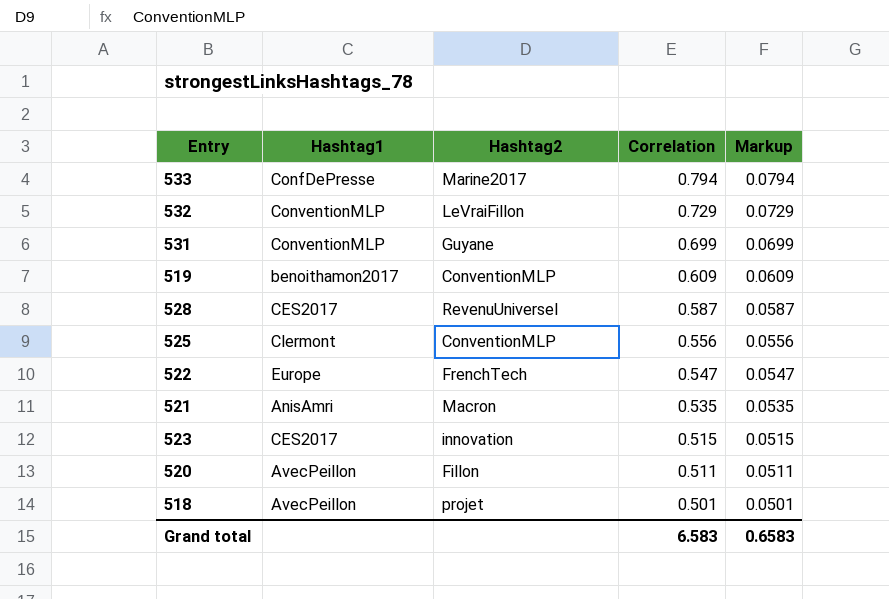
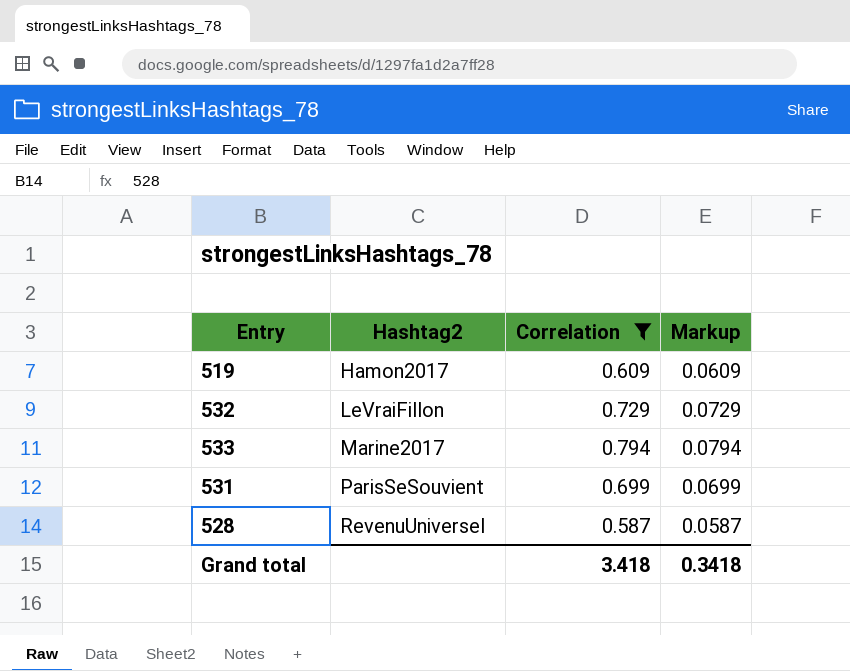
filter: none -> Correlation >= 0.587
row order: Correlation descending -> Hashtag2 ascending
column Hashtag1 | position: 2 -> none
519 | Hashtag2: ConventionMLP -> Hamon2017
531 | Hashtag2: Guyane -> ParisSeSouvient
Grand total | Correlation: 6.583 -> 3.418
Grand total | Markup: 0.6583 -> 0.3418

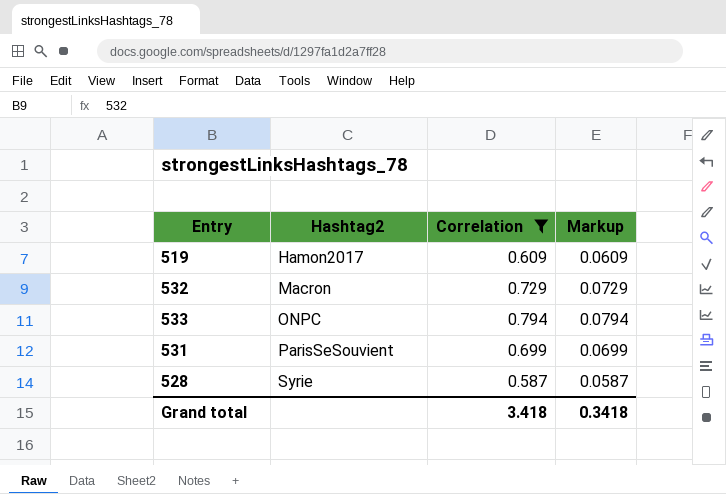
532 | Hashtag2: LeVraiFillon -> Macron
533 | Hashtag2: Marine2017 -> ONPC
528 | Hashtag2: RevenuUniversel -> Syrie

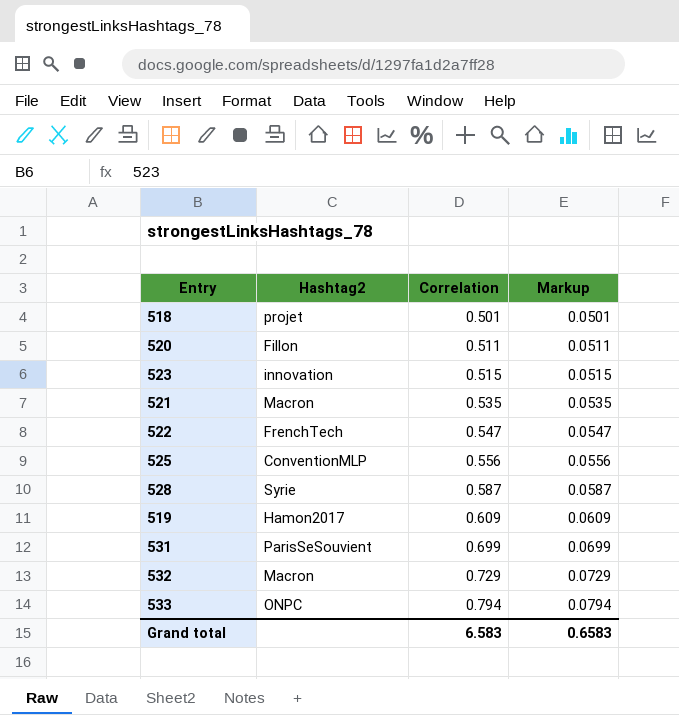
filter: Correlation >= 0.587 -> none
row order: Hashtag2 ascending -> Correlation ascending
Grand total | Correlation: 3.418 -> 6.583
Grand total | Markup: 0.3418 -> 0.6583

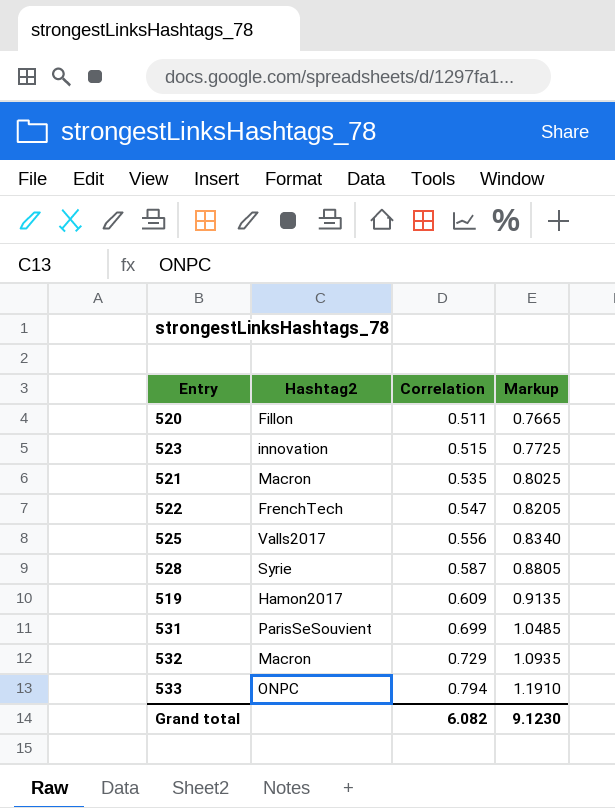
column Markup | formula: [Correlation] * 0.1 -> [Correlation] * 1.5
row 518: projet | 0.501 | 0.0501 -> none
525 | Hashtag2: ConventionMLP -> Valls2017
Grand total | Correlation: 6.583 -> 6.082
Grand total | Markup: 0.6583 -> 9.1230

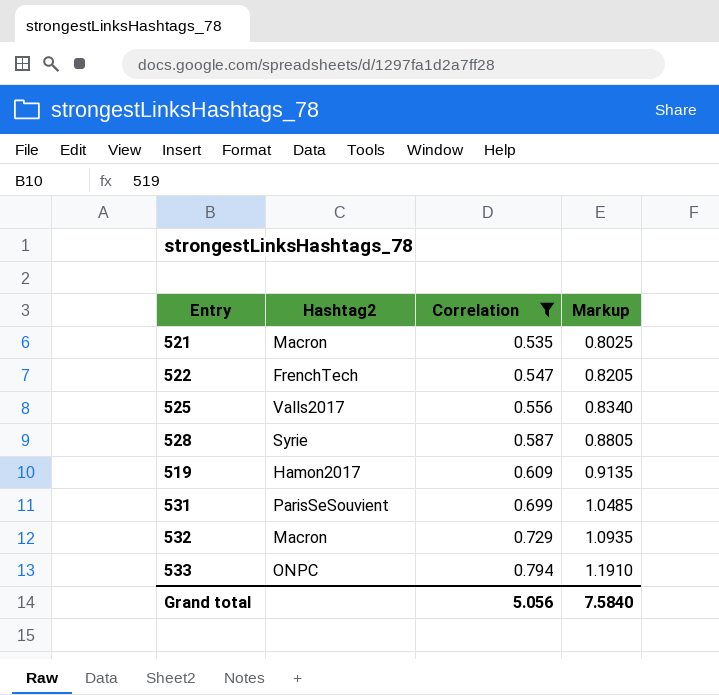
filter: none -> Correlation >= 0.535
Grand total | Correlation: 6.082 -> 5.056
Grand total | Markup: 9.1230 -> 7.5840

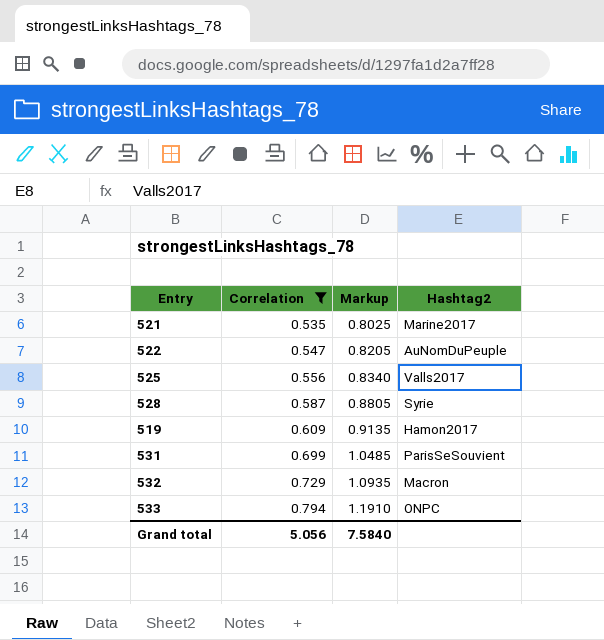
column Hashtag2 | position: 2 -> 4
521 | Hashtag2: Macron -> Marine2017
522 | Hashtag2: FrenchTech -> AuNomDuPeuple

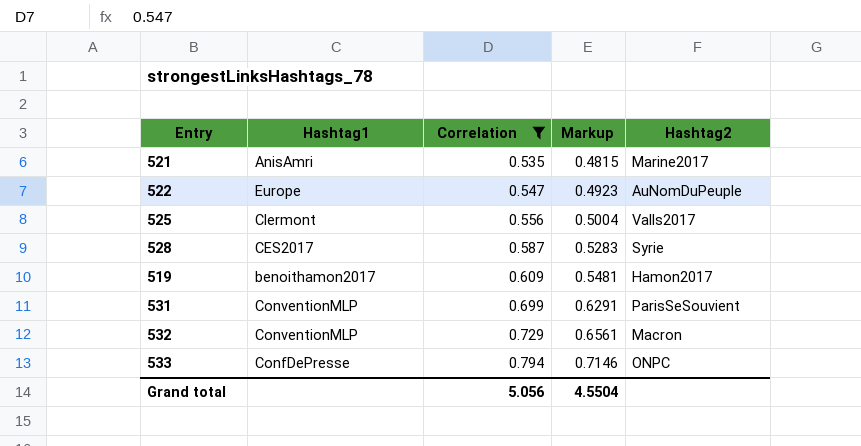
column Hashtag1 | position: none -> 2
column Markup | formula: [Correlation] * 1.5 -> [Correlation] * 0.9
Grand total | Markup: 7.5840 -> 4.5504

